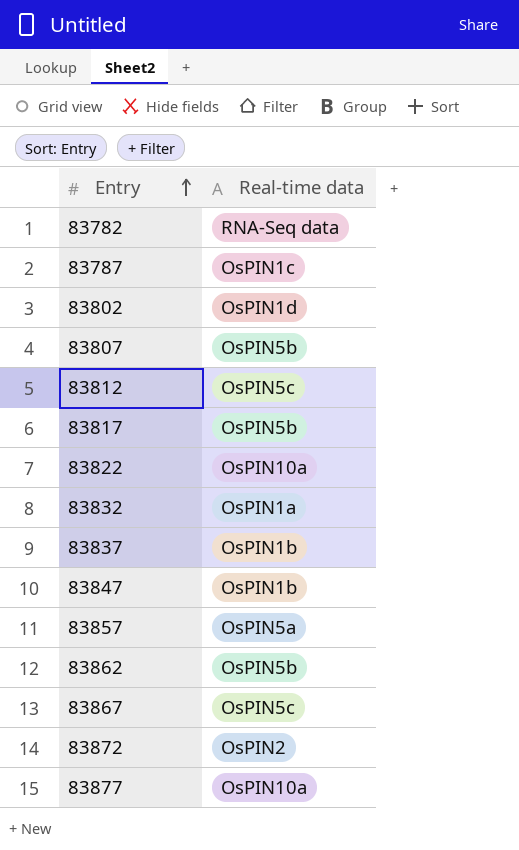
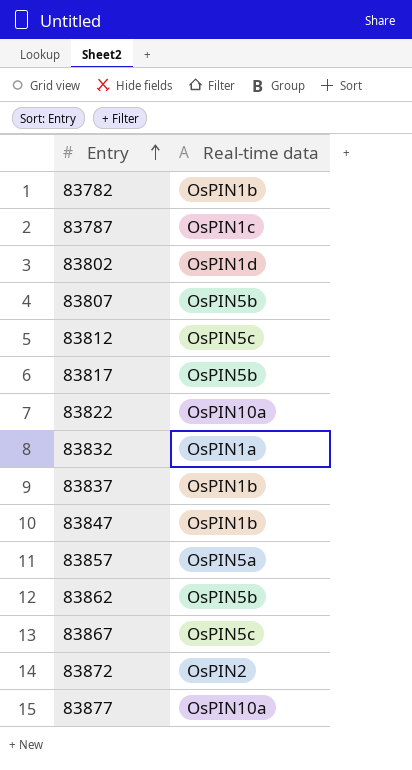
83782 | Real-time data: RNA-Seq data -> OsPIN1b

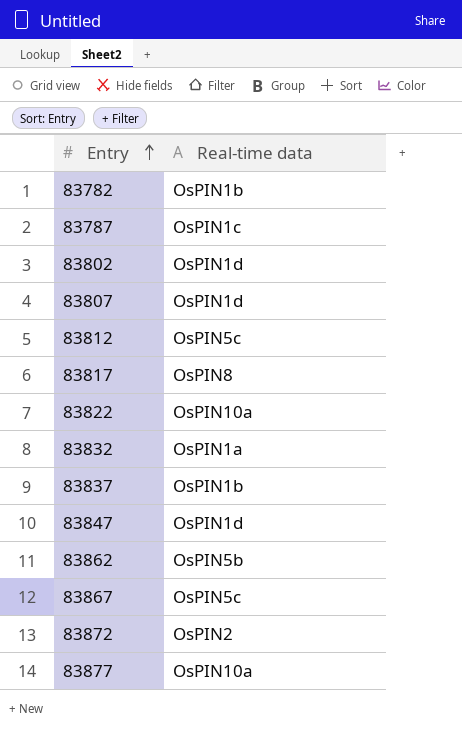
row 83857: OsPIN5a -> none
83807 | Real-time data: OsPIN5b -> OsPIN1d
83817 | Real-time data: OsPIN5b -> OsPIN8
83847 | Real-time data: OsPIN1b -> OsPIN1d

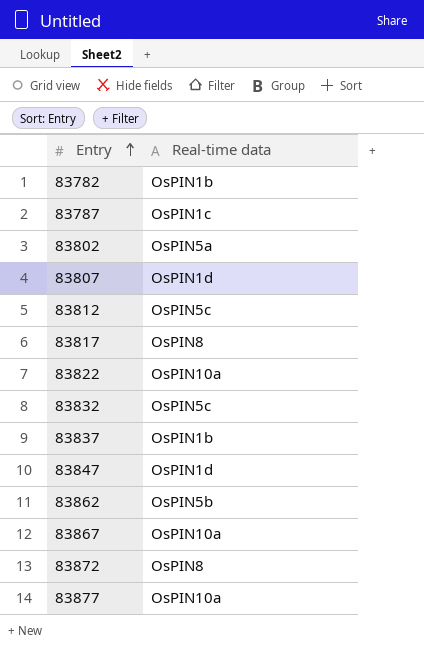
83802 | Real-time data: OsPIN1d -> OsPIN5a
83832 | Real-time data: OsPIN1a -> OsPIN5c
83867 | Real-time data: OsPIN5c -> OsPIN10a
83872 | Real-time data: OsPIN2 -> OsPIN8

